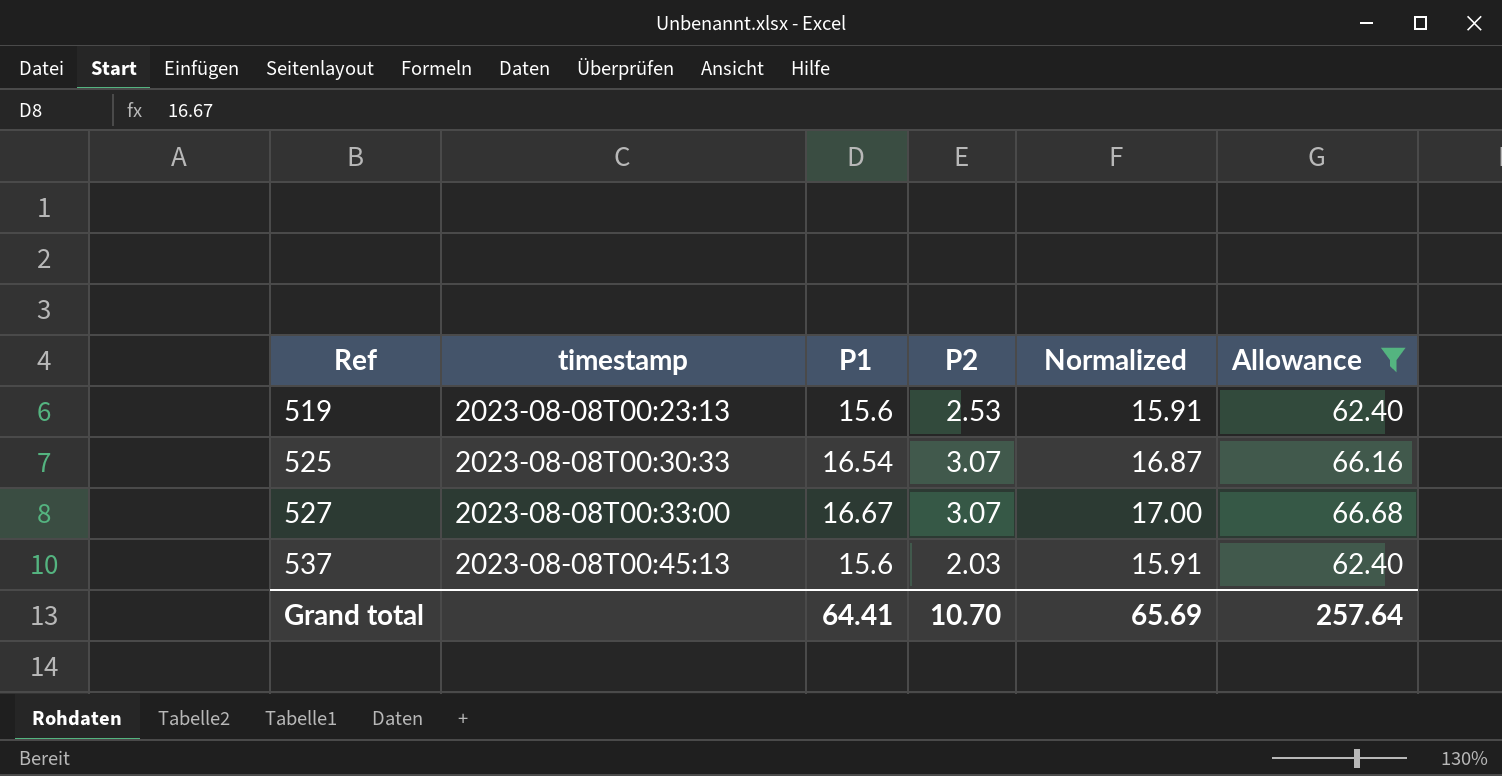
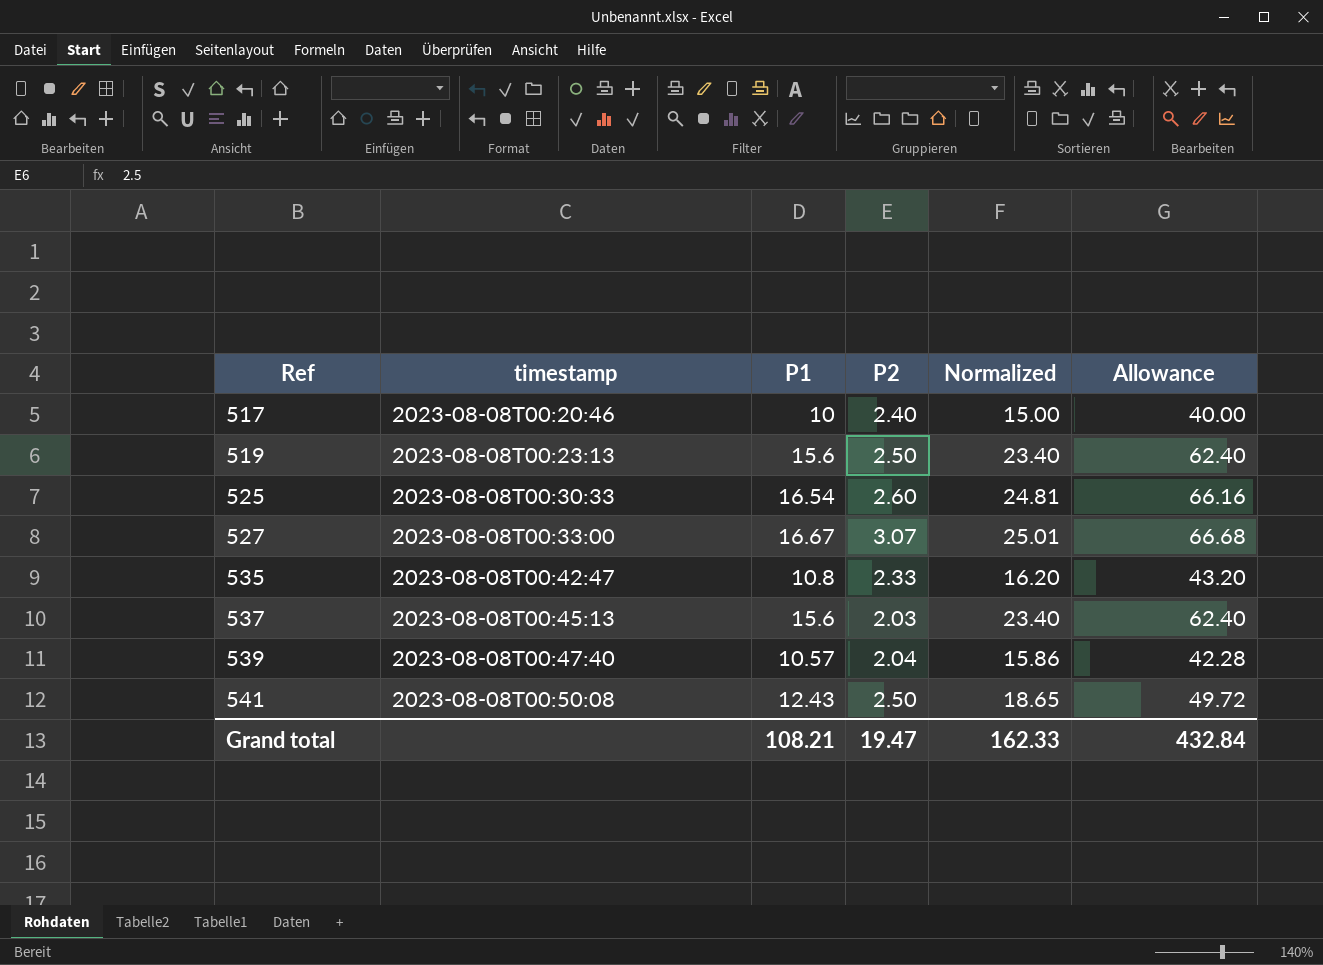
filter: Allowance >= 62.40 -> none
column Normalized | formula: [P1] * 1.02 -> [P1] * 1.5
519 | P2: 2.53 -> 2.50
525 | P2: 3.07 -> 2.60
Grand total | P1: 64.41 -> 108.21
Grand total | P2: 10.70 -> 19.47
Grand total | Normalized: 65.69 -> 162.33
Grand total | Allowance: 257.64 -> 432.84

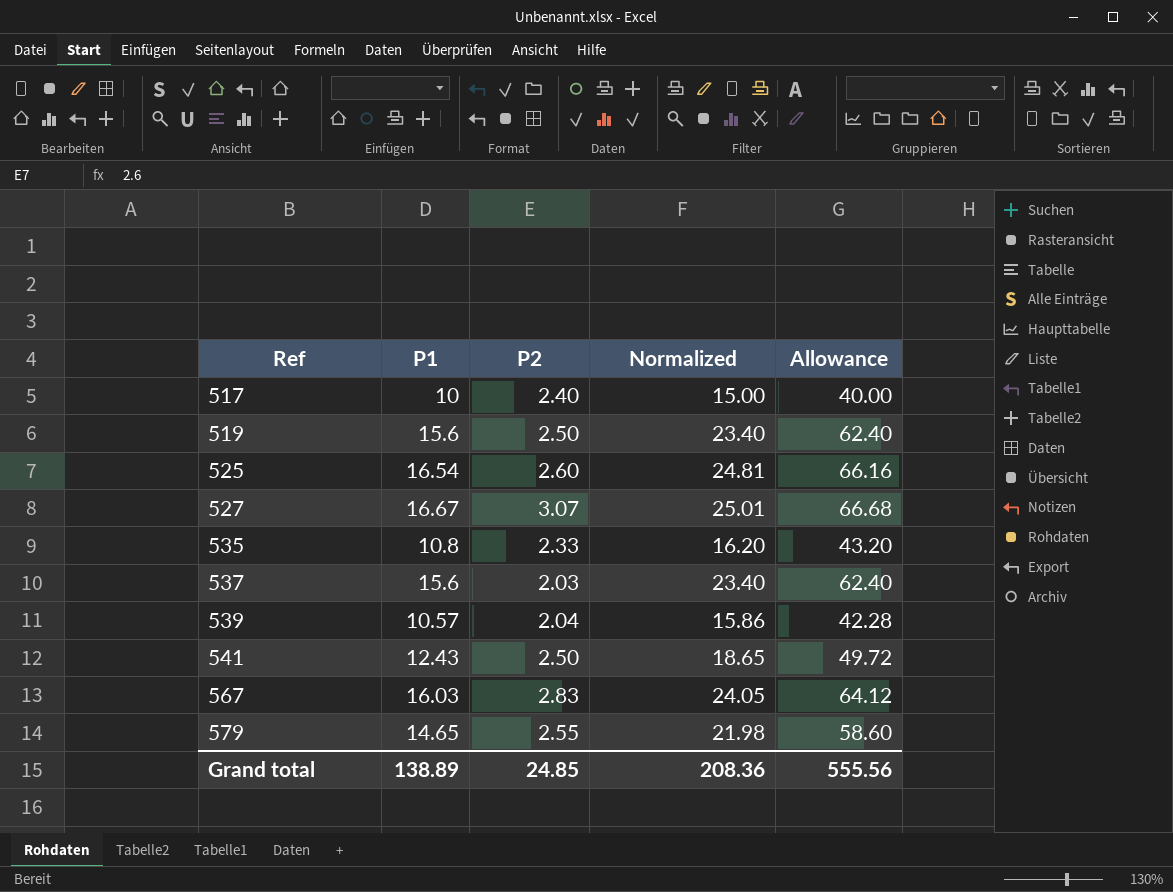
column timestamp | position: 2 -> none
row 567: none -> 16.03 | 2.83 | 24.05 | 64.12
row 579: none -> 14.65 | 2.55 | 21.98 | 58.60
Grand total | P1: 108.21 -> 138.89
Grand total | P2: 19.47 -> 24.85
Grand total | Normalized: 162.33 -> 208.36
Grand total | Allowance: 432.84 -> 555.56

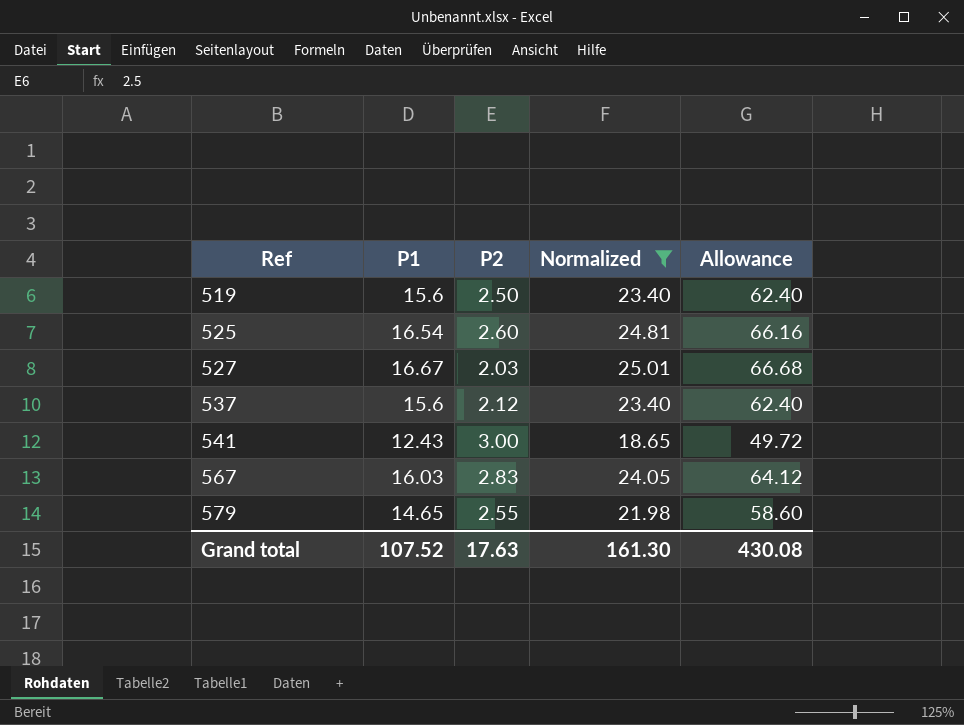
filter: none -> Normalized >= 18.65
527 | P2: 3.07 -> 2.03
537 | P2: 2.03 -> 2.12
541 | P2: 2.50 -> 3.00
Grand total | P1: 138.89 -> 107.52
Grand total | P2: 24.85 -> 17.63
Grand total | Normalized: 208.36 -> 161.30
Grand total | Allowance: 555.56 -> 430.08

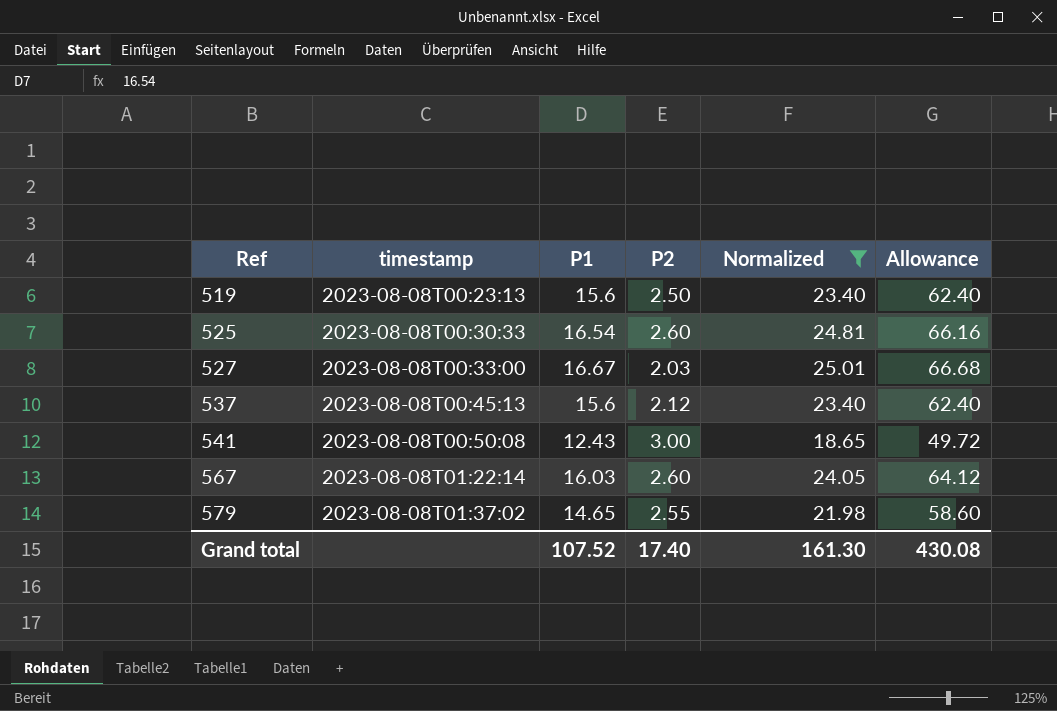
column timestamp | position: none -> 2
567 | P2: 2.83 -> 2.60
Grand total | P2: 17.63 -> 17.40

